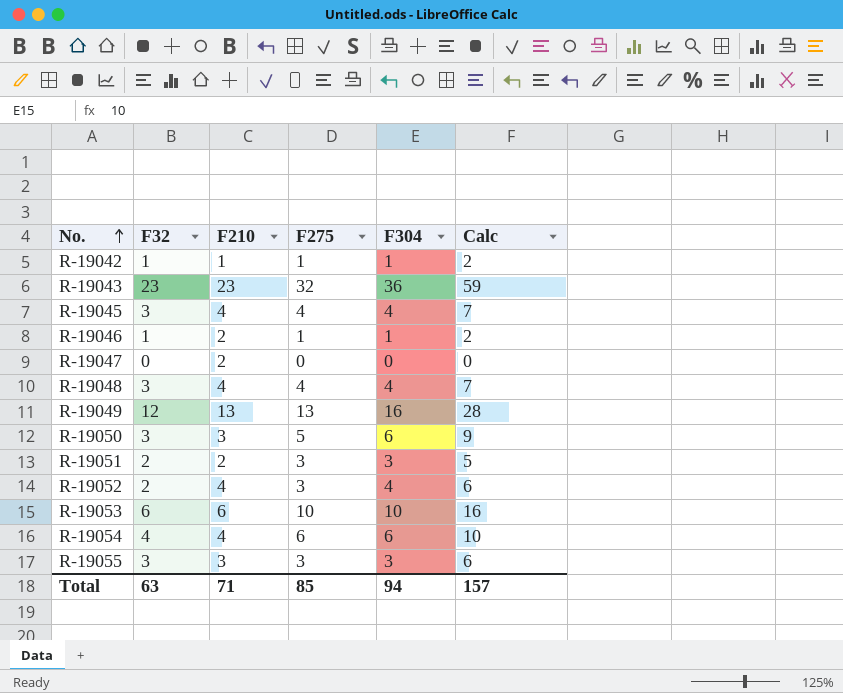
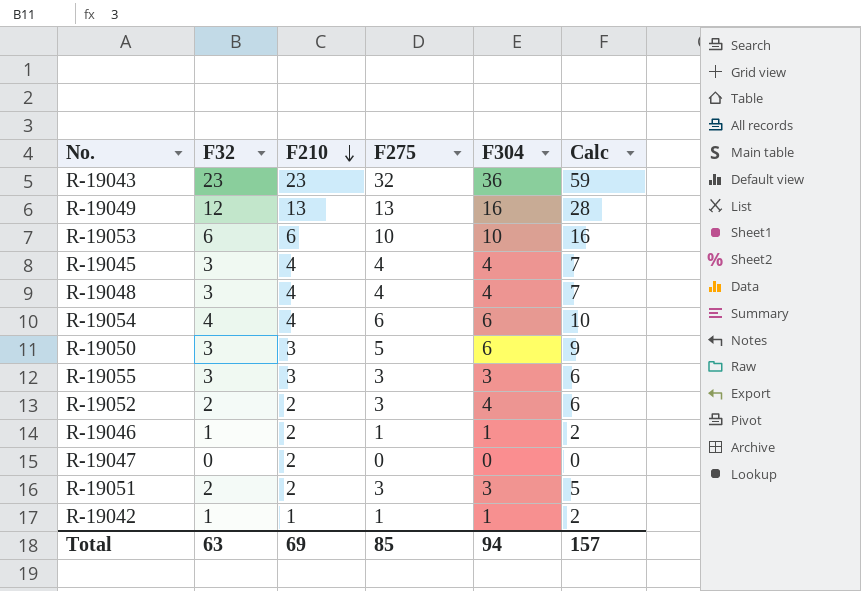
row order: No. ascending -> F210 descending
R-19052 | F210: 4 -> 2
Total | F210: 71 -> 69

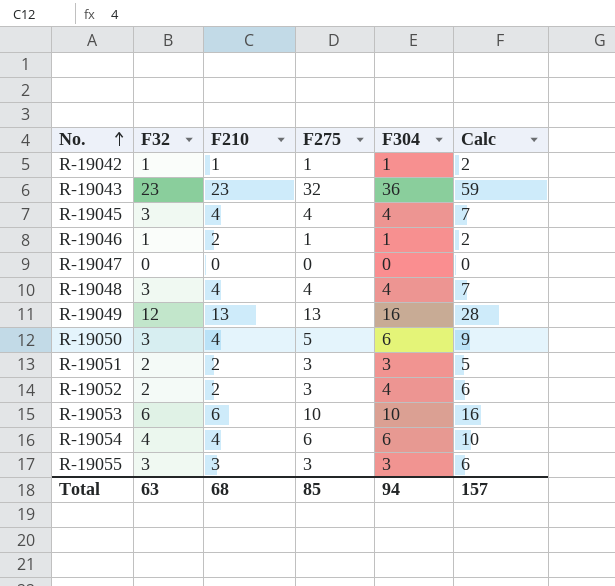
row order: F210 descending -> No. ascending
R-19047 | F210: 2 -> 0
R-19050 | F210: 3 -> 4
Total | F210: 69 -> 68

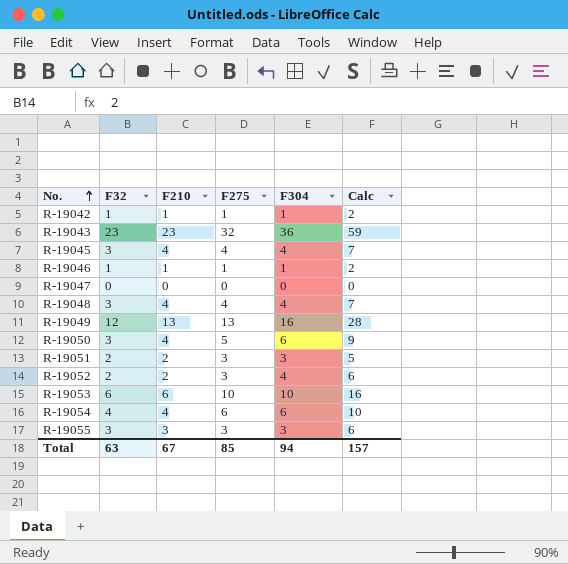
R-19046 | F210: 2 -> 1
Total | F210: 68 -> 67

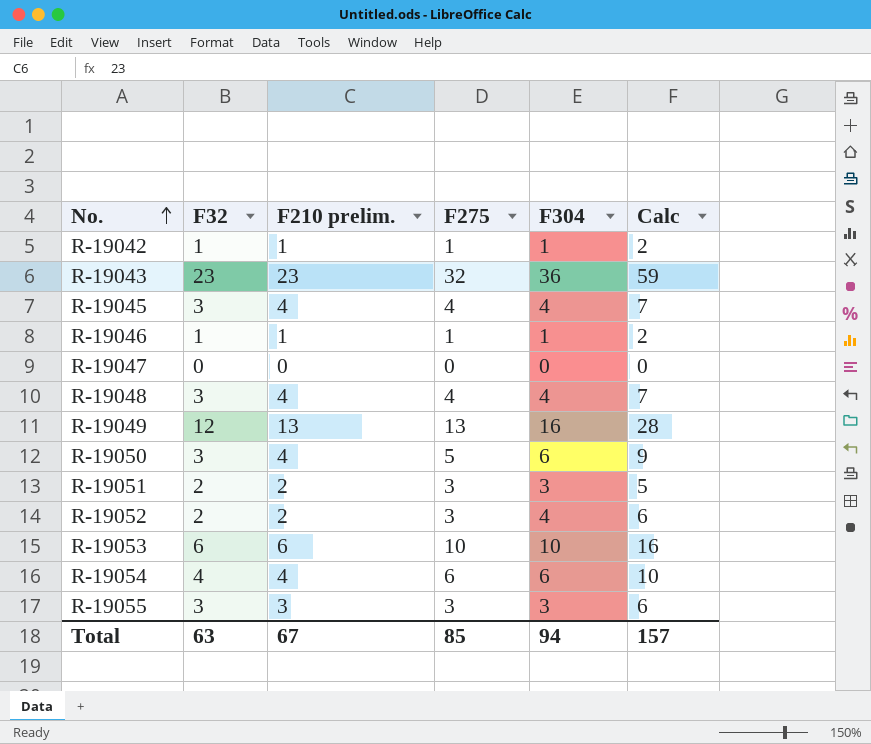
column name: F210 -> F210 prelim.

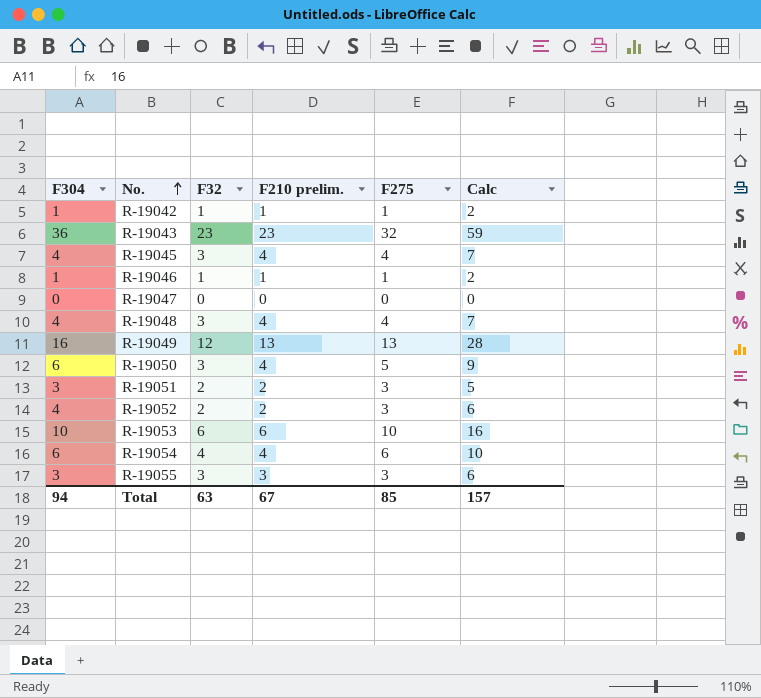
column F304 | position: 5 -> 1

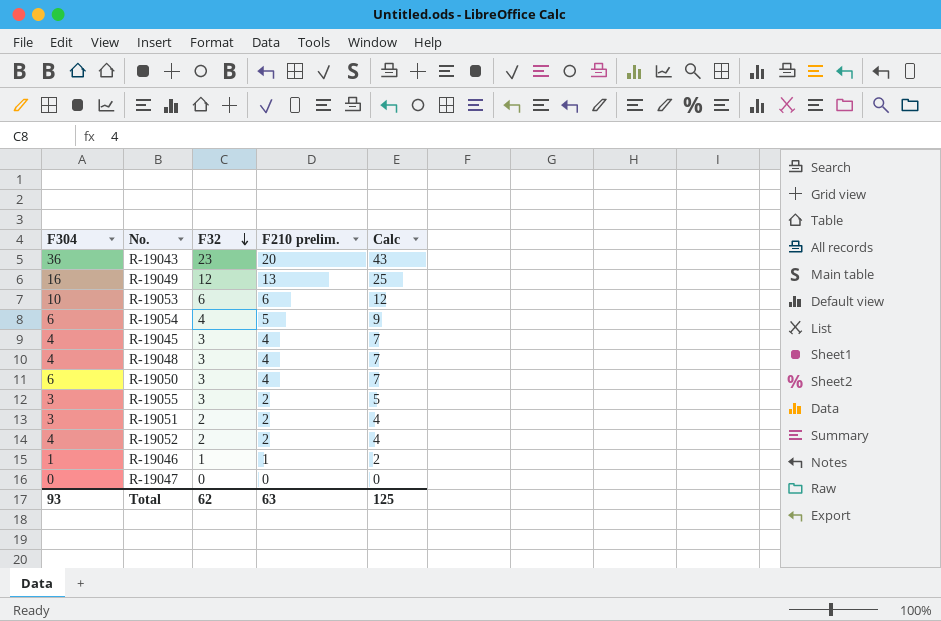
row order: No. ascending -> F32 descending
column F275 | position: 5 -> none
column Calc | formula: [F304] + [F32] -> [F32] + [F210 prelim.]
row R-19042: 1 | 1 | 1 | 1 | 2 -> none
R-19043 | F210 prelim.: 23 -> 20
R-19054 | F210 prelim.: 4 -> 5
R-19055 | F210 prelim.: 3 -> 2
Total | F304: 94 -> 93
Total | F32: 63 -> 62
Total | F210 prelim.: 67 -> 63
Total | Calc: 157 -> 125

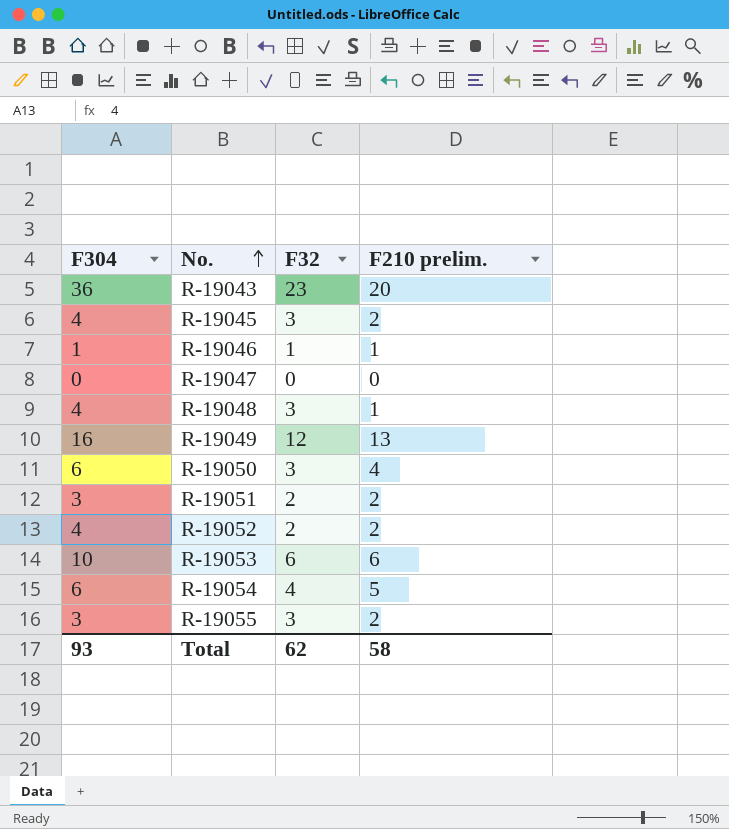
row order: F32 descending -> No. ascending
column Calc | formula: [F32] + [F210 prelim.] -> none
R-19045 | F210 prelim.: 4 -> 2
R-19048 | F210 prelim.: 4 -> 1
Total | F210 prelim.: 63 -> 58

